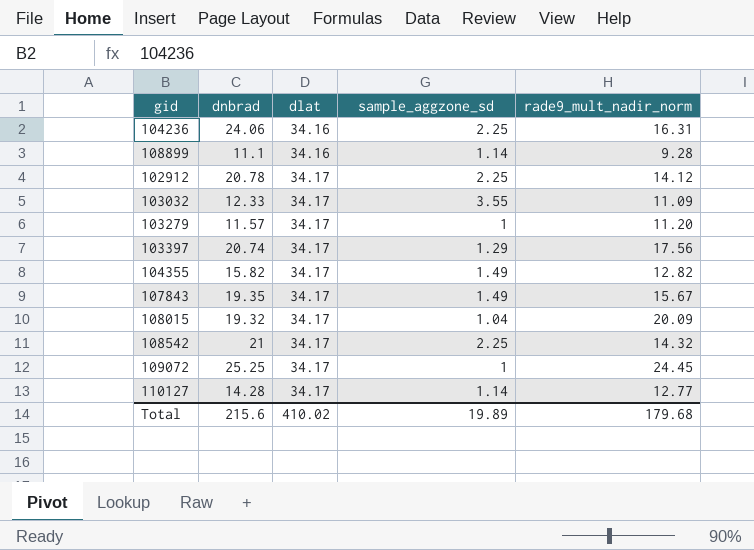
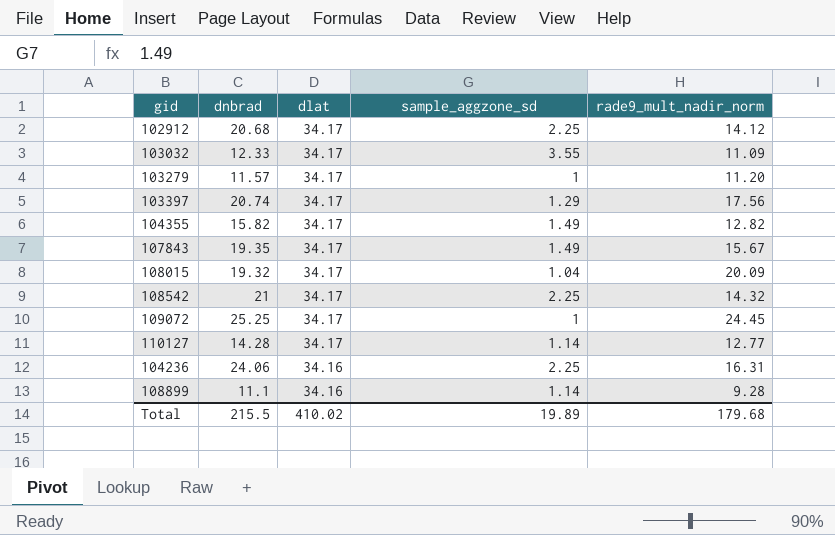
row order: dlat ascending -> dlat descending
102912 | dnbrad: 20.78 -> 20.68
Total | dnbrad: 215.6 -> 215.5

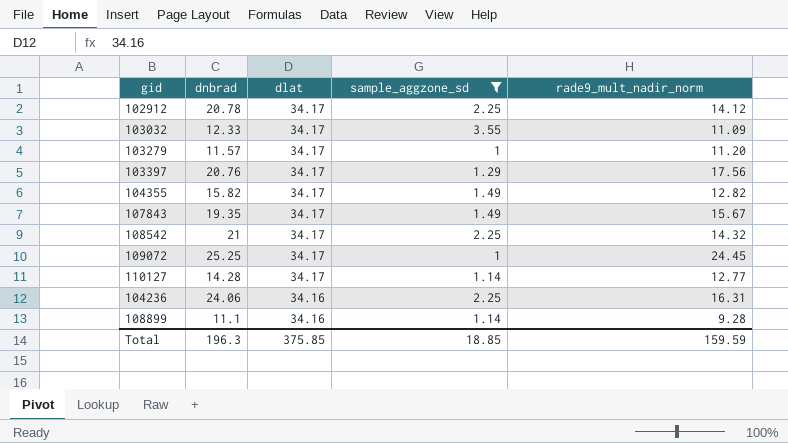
filter: none -> sample_aggzone_sd != 1.04
102912 | dnbrad: 20.68 -> 20.78
103397 | dnbrad: 20.74 -> 20.76
Total | dnbrad: 215.5 -> 196.3
Total | dlat: 410.02 -> 375.85
Total | sample_aggzone_sd: 19.89 -> 18.85
Total | rade9_mult_nadir_norm: 179.68 -> 159.59

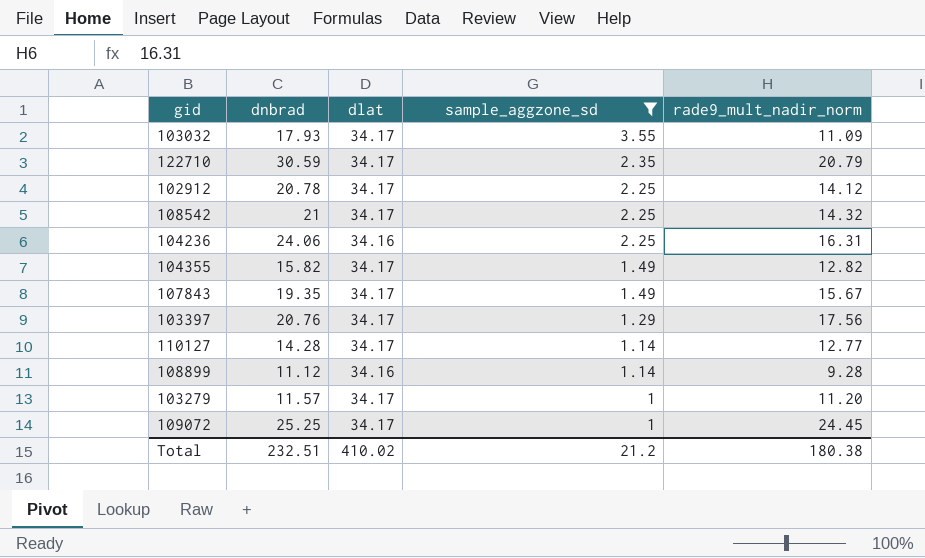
row order: dlat descending -> sample_aggzone_sd descending
103032 | dnbrad: 12.33 -> 17.93
row 122710: none -> 30.59 | 34.17 | 2.35 | 20.79
108899 | dnbrad: 11.1 -> 11.12
Total | dnbrad: 196.3 -> 232.51
Total | dlat: 375.85 -> 410.02
Total | sample_aggzone_sd: 18.85 -> 21.2
Total | rade9_mult_nadir_norm: 159.59 -> 180.38

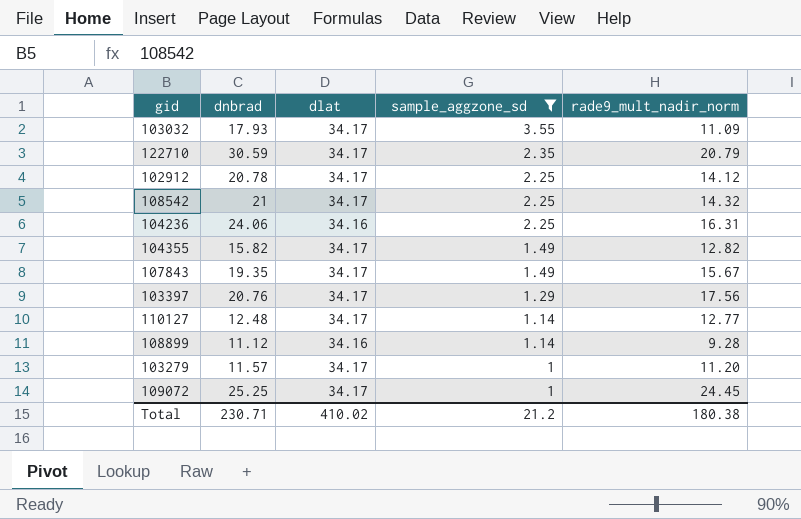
110127 | dnbrad: 14.28 -> 12.48
Total | dnbrad: 232.51 -> 230.71

